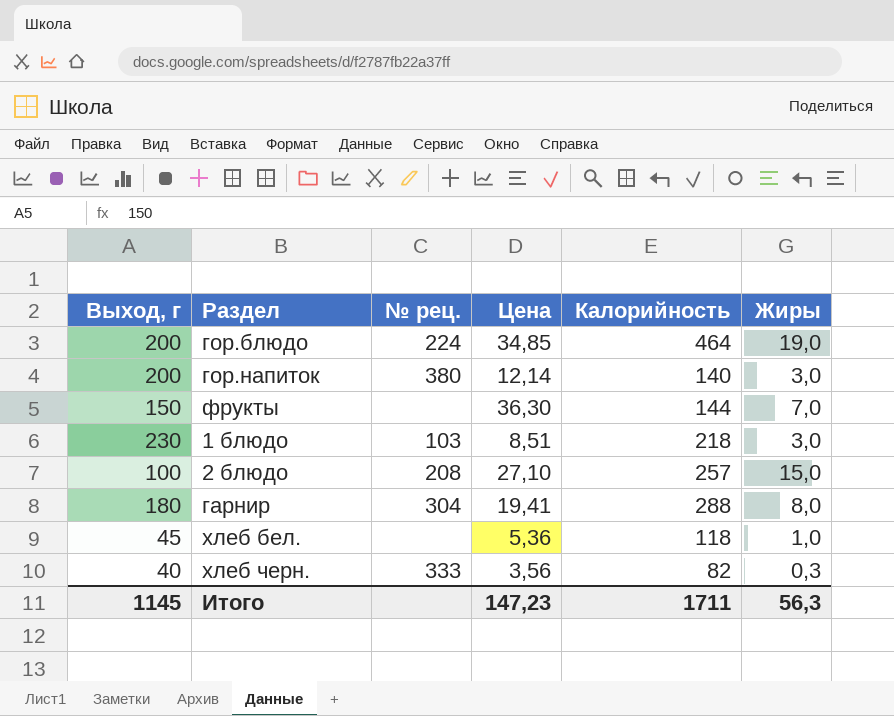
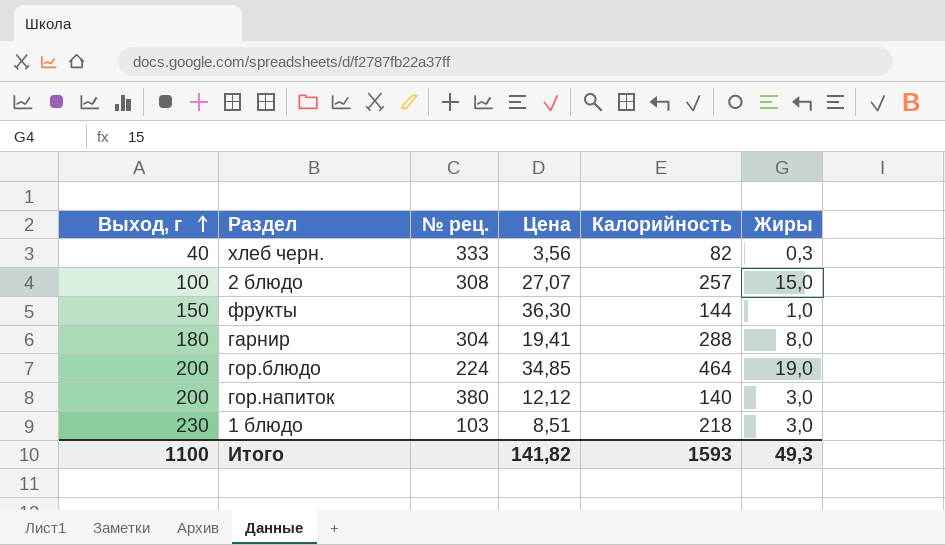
row order: none -> Выход, г ascending
row хлеб бел.: 45 | none | 5,36 | 118 | 1,0 -> none
2 блюдо | № рец.: 208 -> 308
2 блюдо | Цена: 27,10 -> 27,07
фрукты | Жиры: 7,0 -> 1,0
гор.напиток | Цена: 12,14 -> 12,12
Итого | Выход, г: 1145 -> 1100
Итого | Цена: 147,23 -> 141,82
Итого | Калорийность: 1711 -> 1593
Итого | Жиры: 56,3 -> 49,3

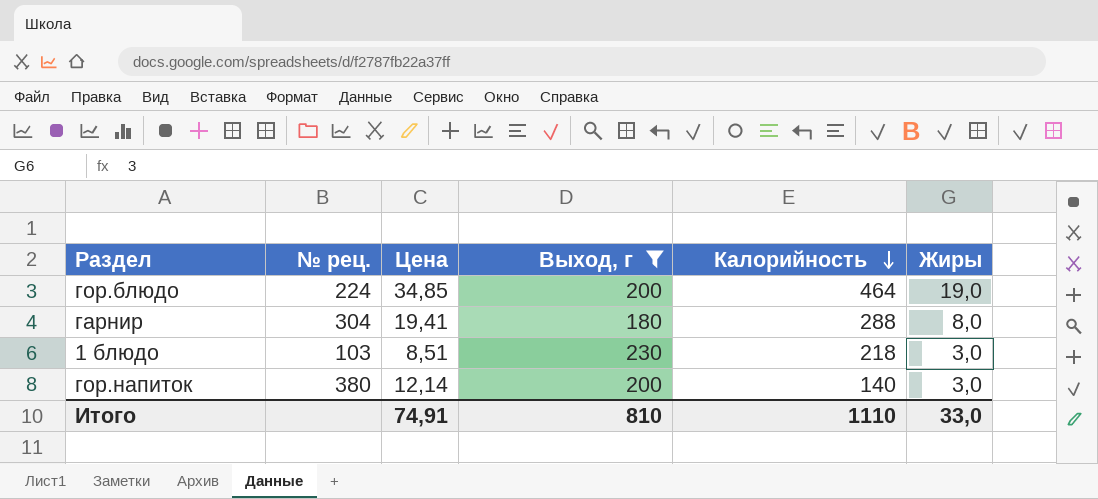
filter: none -> Выход, г >= 180
row order: Выход, г ascending -> Калорийность descending
column Выход, г | position: 1 -> 4
гор.напиток | Цена: 12,12 -> 12,14
Итого | Цена: 141,82 -> 74,91
Итого | Выход, г: 1100 -> 810
Итого | Калорийность: 1593 -> 1110
Итого | Жиры: 49,3 -> 33,0

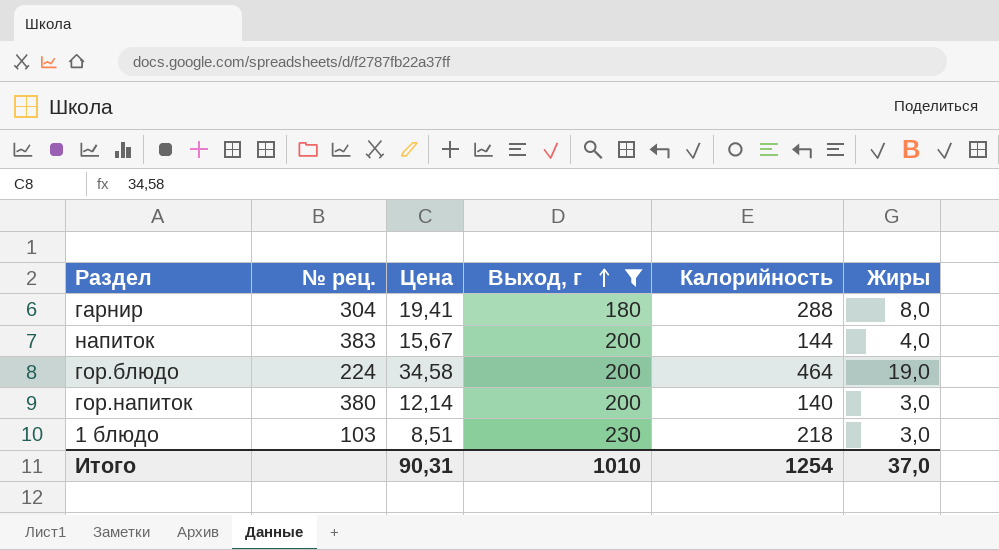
row order: Калорийность descending -> Выход, г ascending
row напиток: none -> 383 | 15,67 | 200 | 144 | 4,0
гор.блюдо | Цена: 34,85 -> 34,58
Итого | Цена: 74,91 -> 90,31
Итого | Выход, г: 810 -> 1010
Итого | Калорийность: 1110 -> 1254
Итого | Жиры: 33,0 -> 37,0

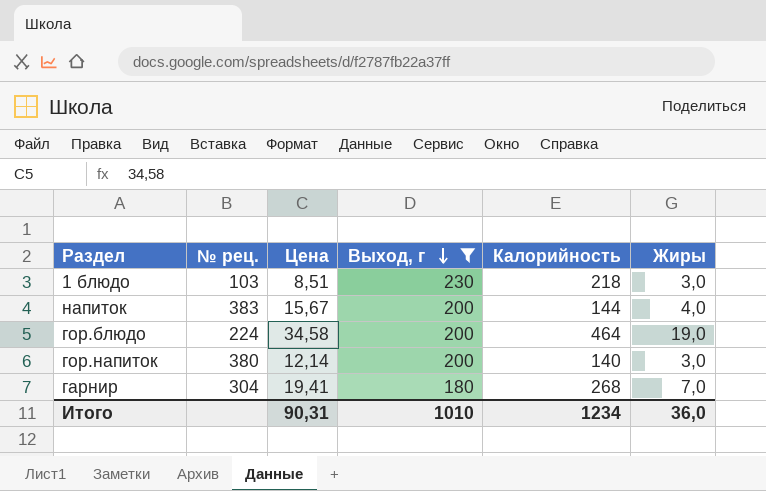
row order: Выход, г ascending -> Выход, г descending
гарнир | Калорийность: 288 -> 268
гарнир | Жиры: 8,0 -> 7,0
Итого | Калорийность: 1254 -> 1234
Итого | Жиры: 37,0 -> 36,0

